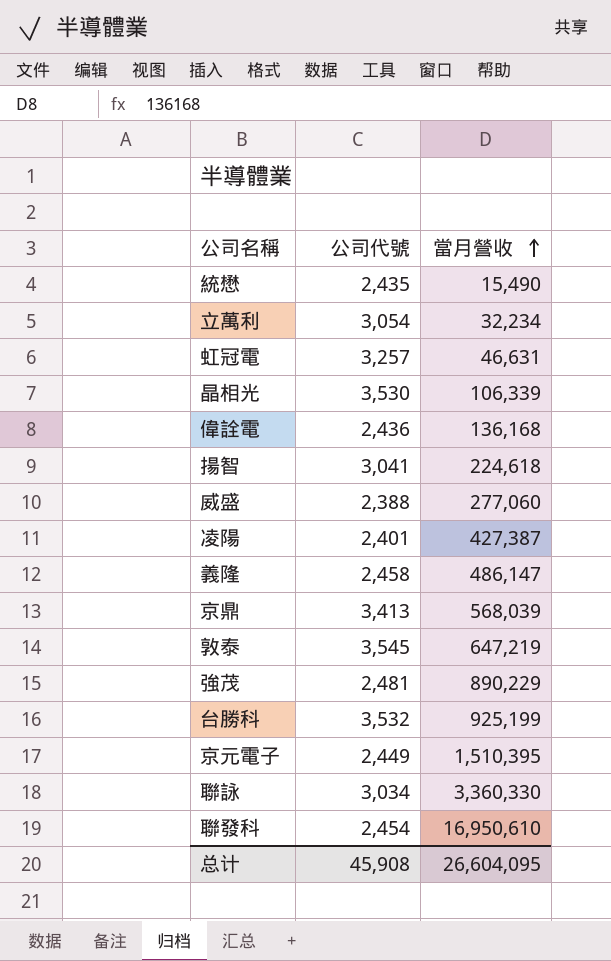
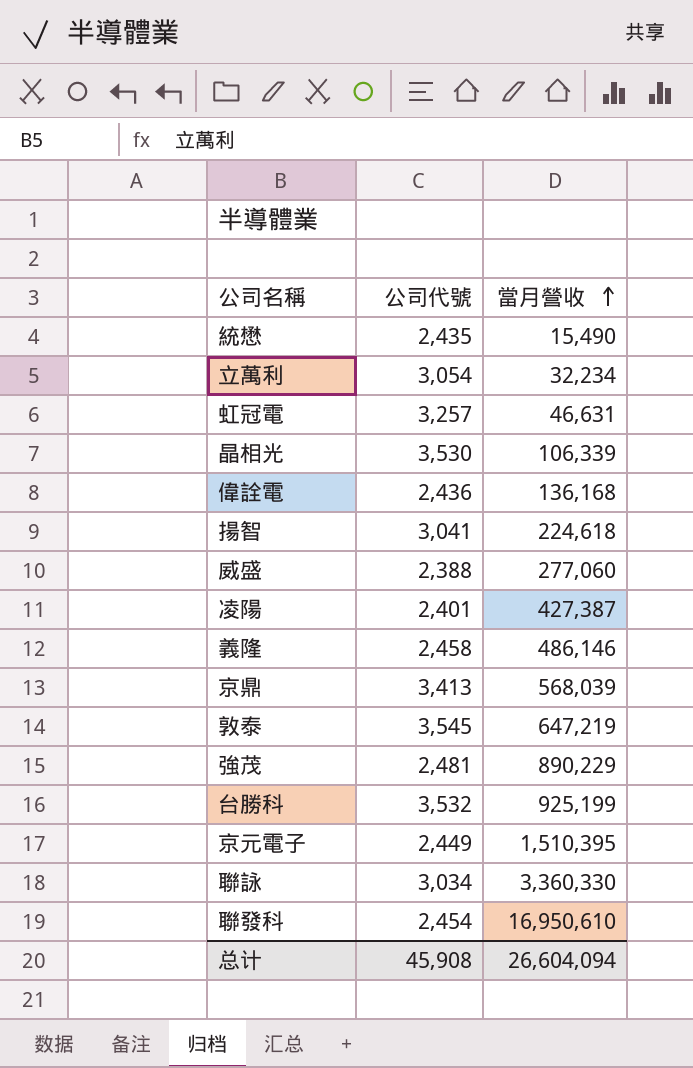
義隆 | 當月營收: 486,147 -> 486,146
总计 | 當月營收: 26,604,095 -> 26,604,094

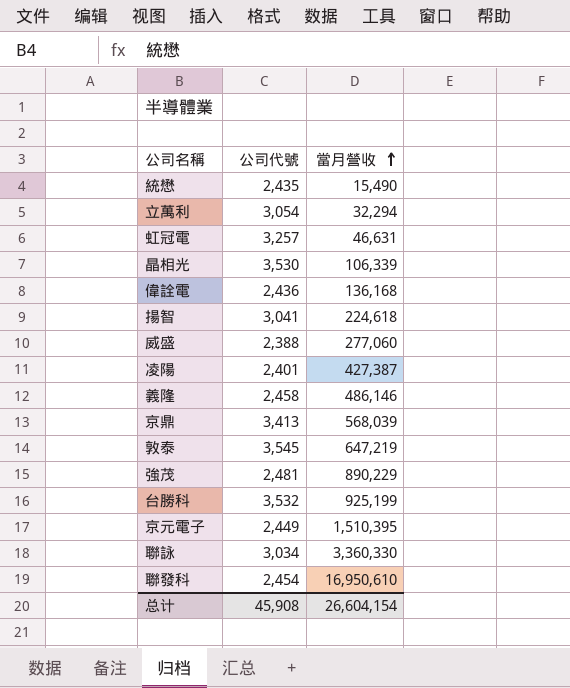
立萬利 | 當月營收: 32,234 -> 32,294
总计 | 當月營收: 26,604,094 -> 26,604,154

